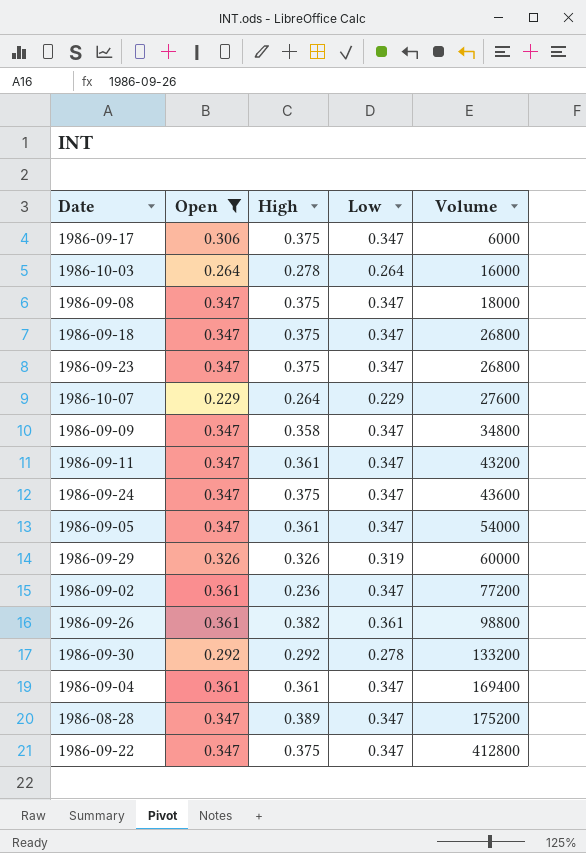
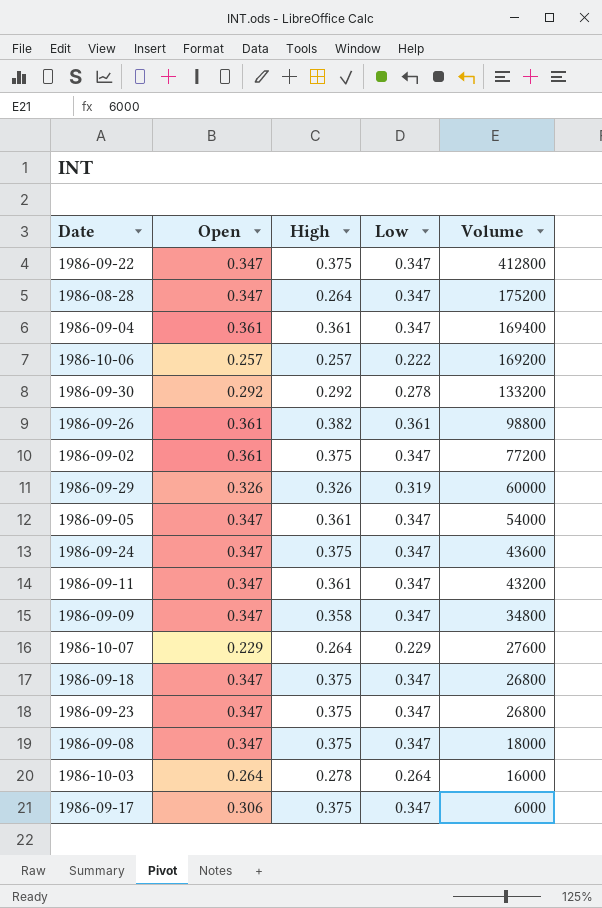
filter: Open != 0.257 -> none
row order: Volume ascending -> Volume descending
1986-08-28 | High: 0.389 -> 0.264
1986-09-02 | High: 0.236 -> 0.375

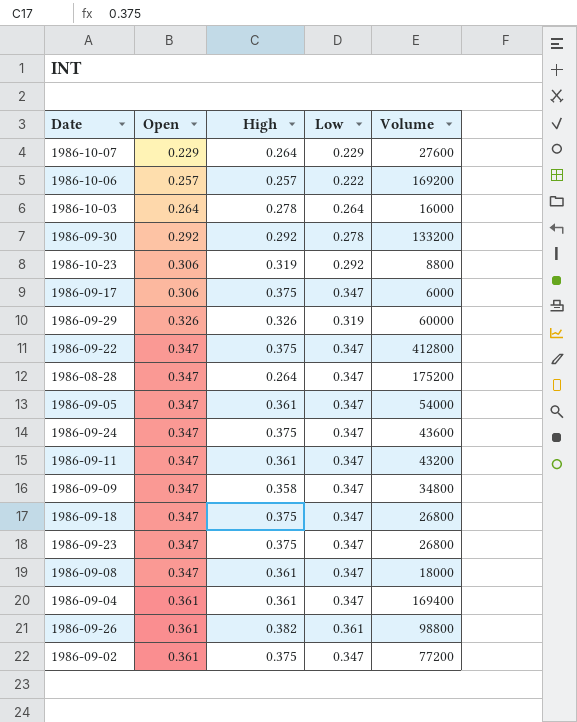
row order: Volume descending -> Open ascending
row 1986-10-23: none -> 0.306 | 0.319 | 0.292 | 8800
1986-09-08 | High: 0.375 -> 0.361

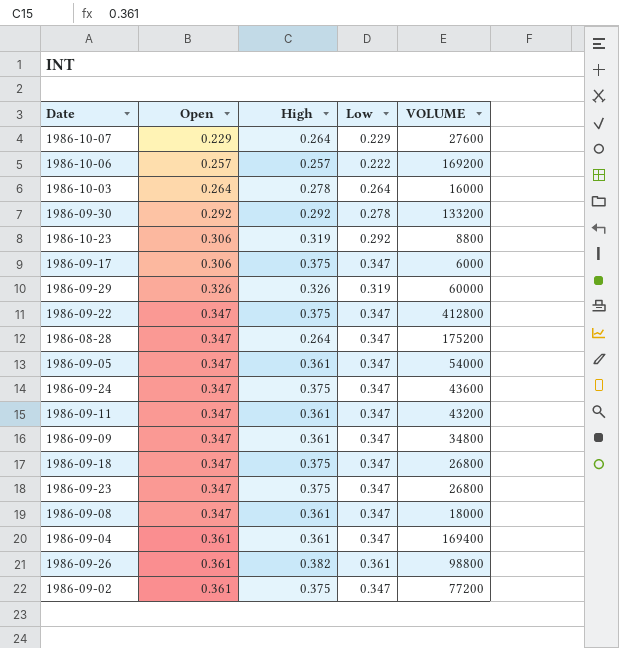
column name: Volume -> VOLUME
1986-09-09 | High: 0.358 -> 0.361

